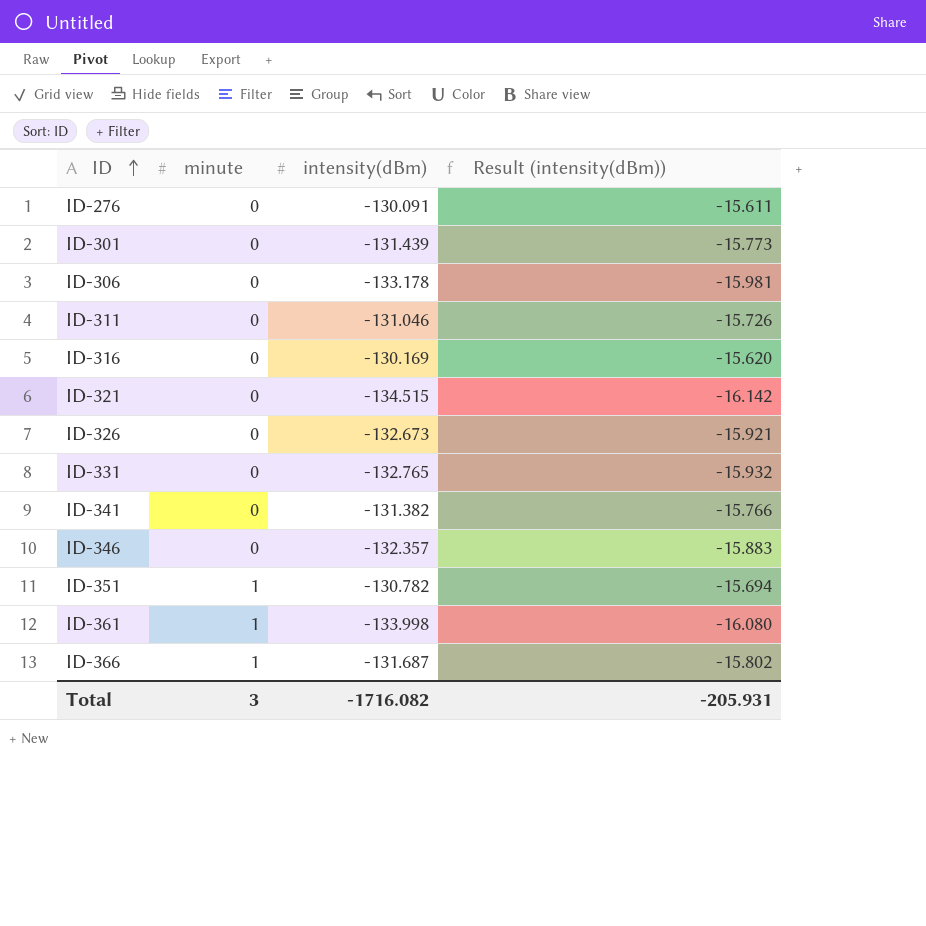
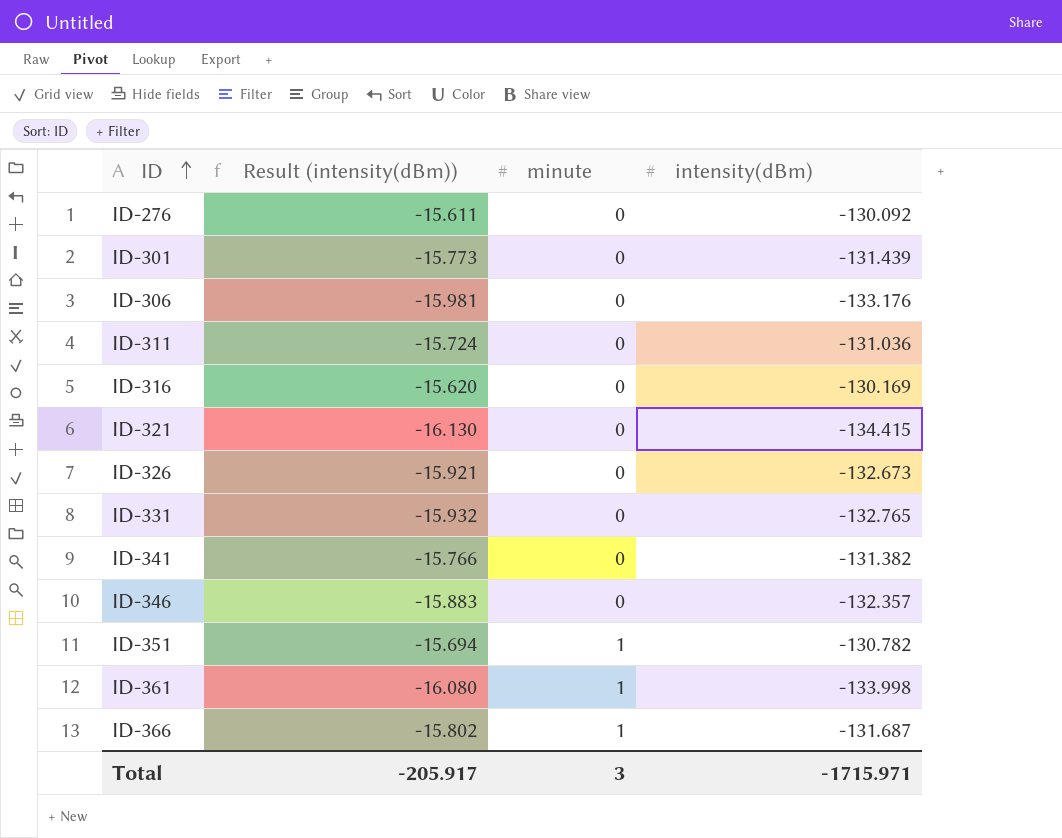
column Result (intensity(dBm)) | position: 4 -> 2
ID-276 | intensity(dBm): -130.091 -> -130.092
ID-306 | intensity(dBm): -133.178 -> -133.176
ID-311 | Result (intensity(dBm)): -15.726 -> -15.724
ID-311 | intensity(dBm): -131.046 -> -131.036
ID-321 | Result (intensity(dBm)): -16.142 -> -16.130
ID-321 | intensity(dBm): -134.515 -> -134.415
Total | Result (intensity(dBm)): -205.931 -> -205.917
Total | intensity(dBm): -1716.082 -> -1715.971

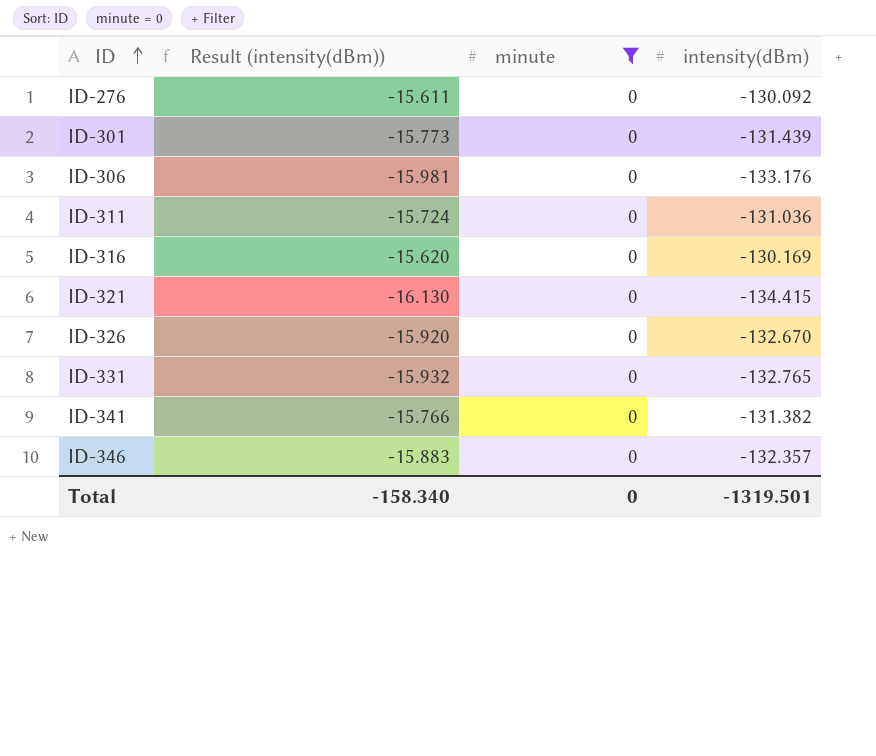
filter: none -> minute = 0
ID-326 | Result (intensity(dBm)): -15.921 -> -15.920
ID-326 | intensity(dBm): -132.673 -> -132.670
Total | Result (intensity(dBm)): -205.917 -> -158.340
Total | minute: 3 -> 0
Total | intensity(dBm): -1715.971 -> -1319.501

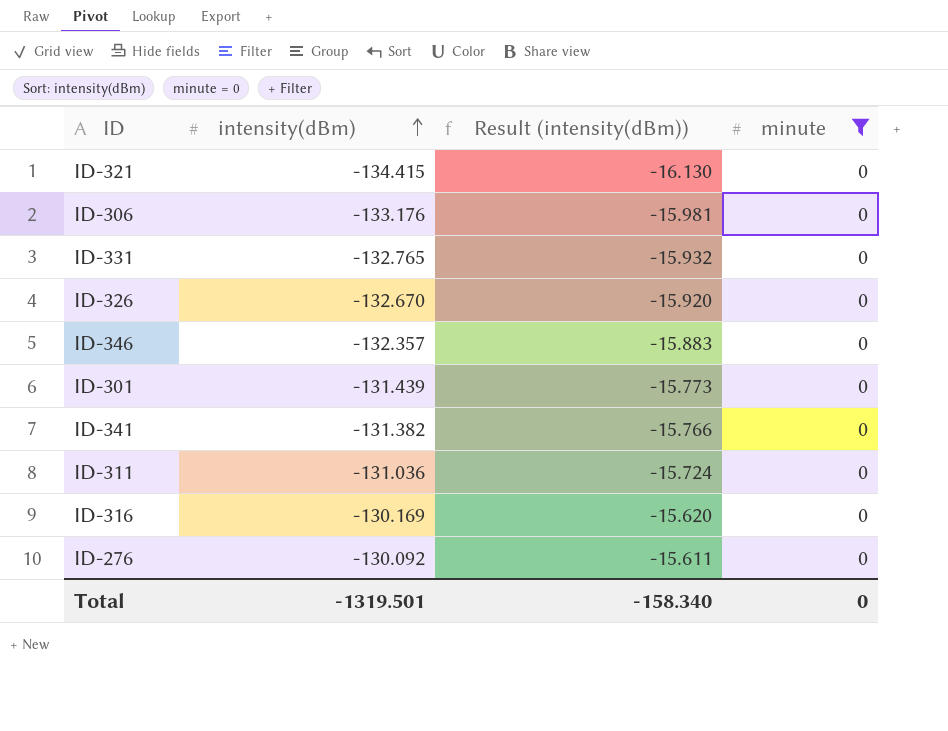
row order: ID ascending -> intensity(dBm) ascending
column intensity(dBm) | position: 4 -> 2

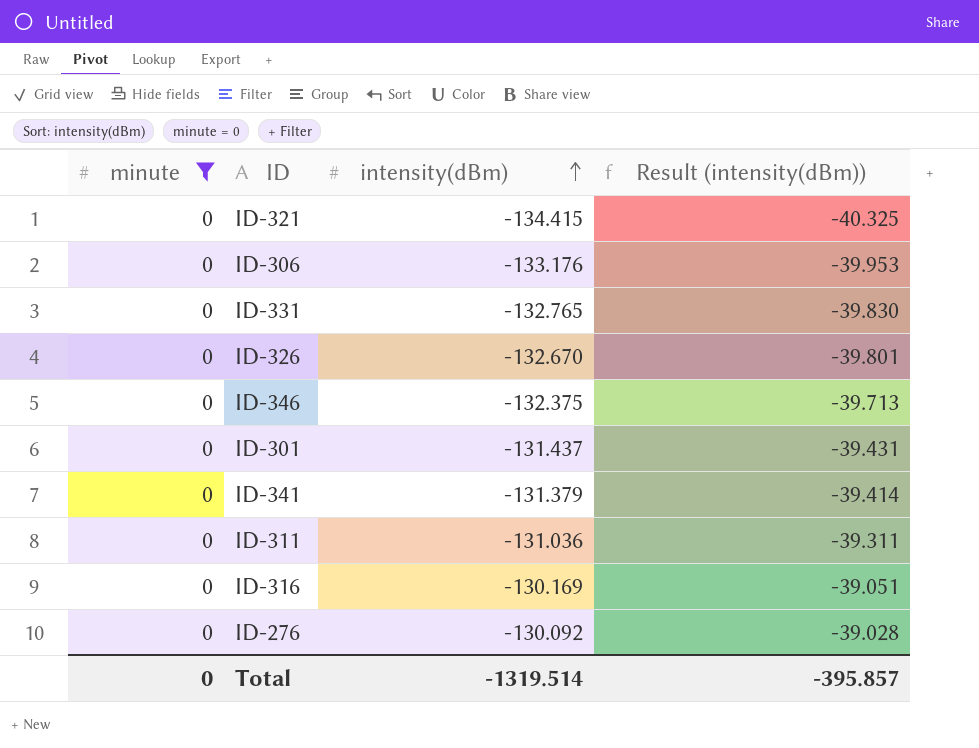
column minute | position: 4 -> 1
column Result (intensity(dBm)) | formula: [intensity(dBm)] * 0.12 -> [intensity(dBm)] * 0.3
ID-346 | intensity(dBm): -132.357 -> -132.375
ID-301 | intensity(dBm): -131.439 -> -131.437
ID-341 | intensity(dBm): -131.382 -> -131.379
Total | intensity(dBm): -1319.501 -> -1319.514
Total | Result (intensity(dBm)): -158.340 -> -395.857

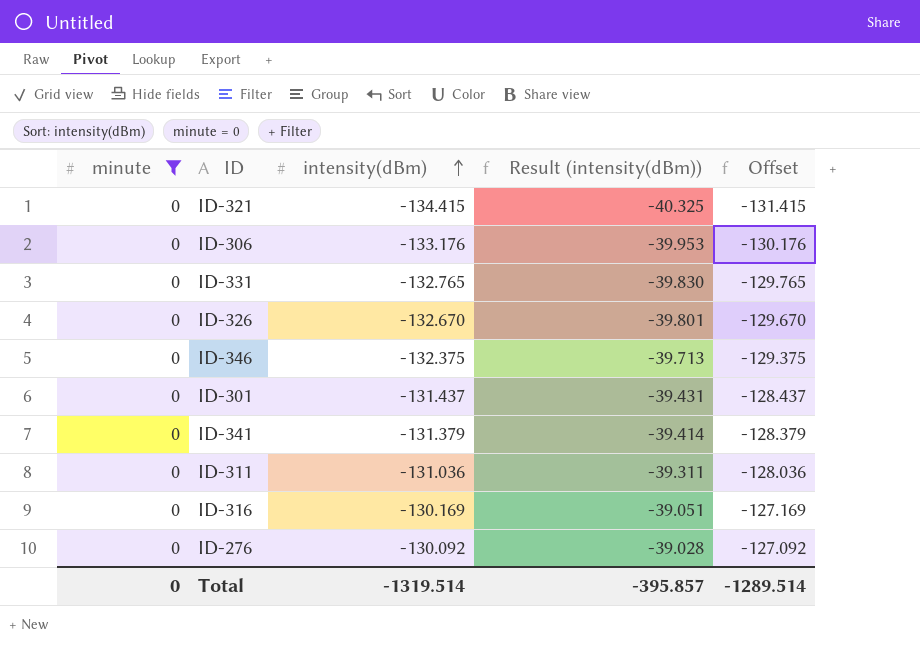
column Offset | formula: none -> [intensity(dBm)] + 3

